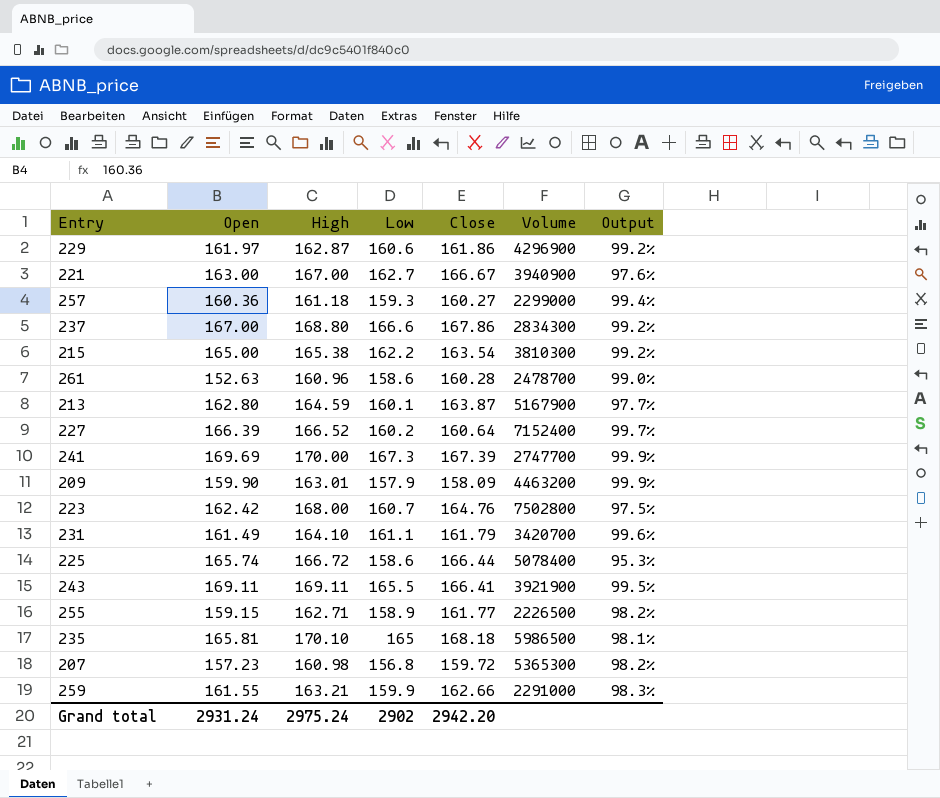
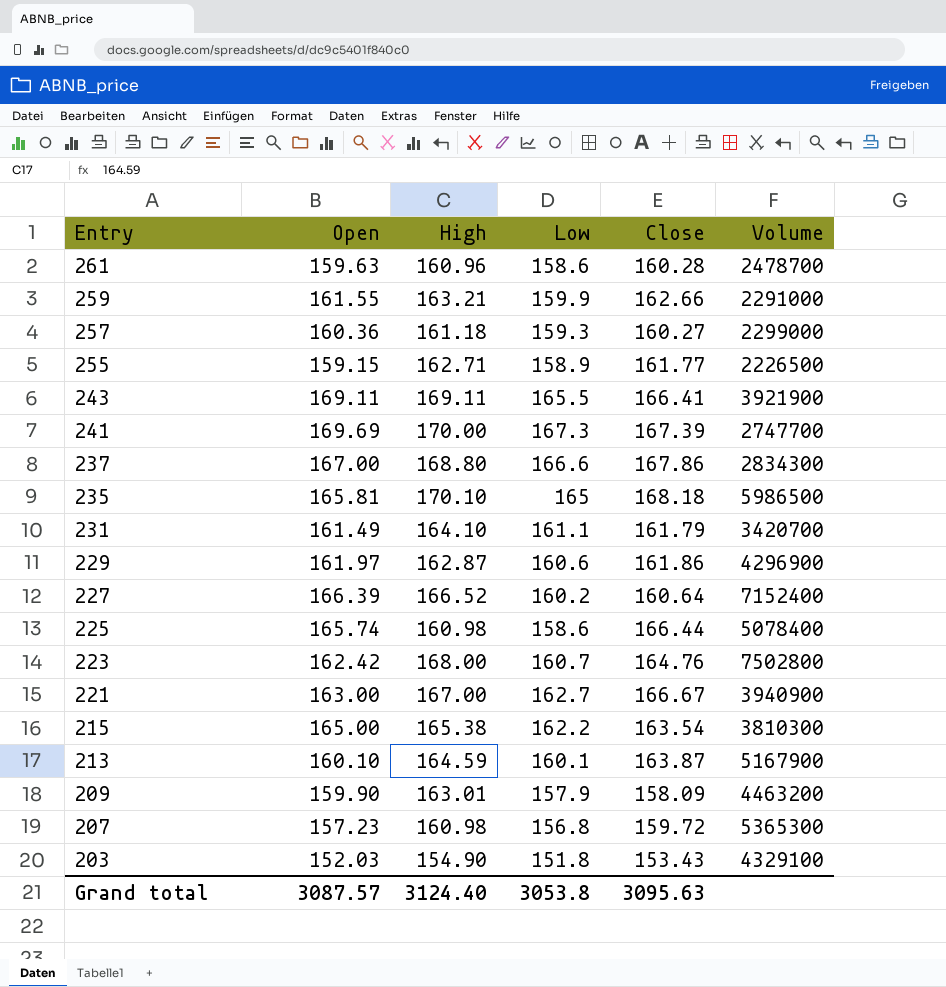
row order: none -> Entry descending
column Output | formula: [Low] / [Close] -> none
261 | Open: 152.63 -> 159.63
225 | High: 166.72 -> 160.98
213 | Open: 162.80 -> 160.10
row 203: none -> 152.03 | 154.90 | 151.8 | 153.43 | 4329100
Grand total | Open: 2931.24 -> 3087.57
Grand total | High: 2975.24 -> 3124.40
Grand total | Low: 2902 -> 3053.8
Grand total | Close: 2942.20 -> 3095.63

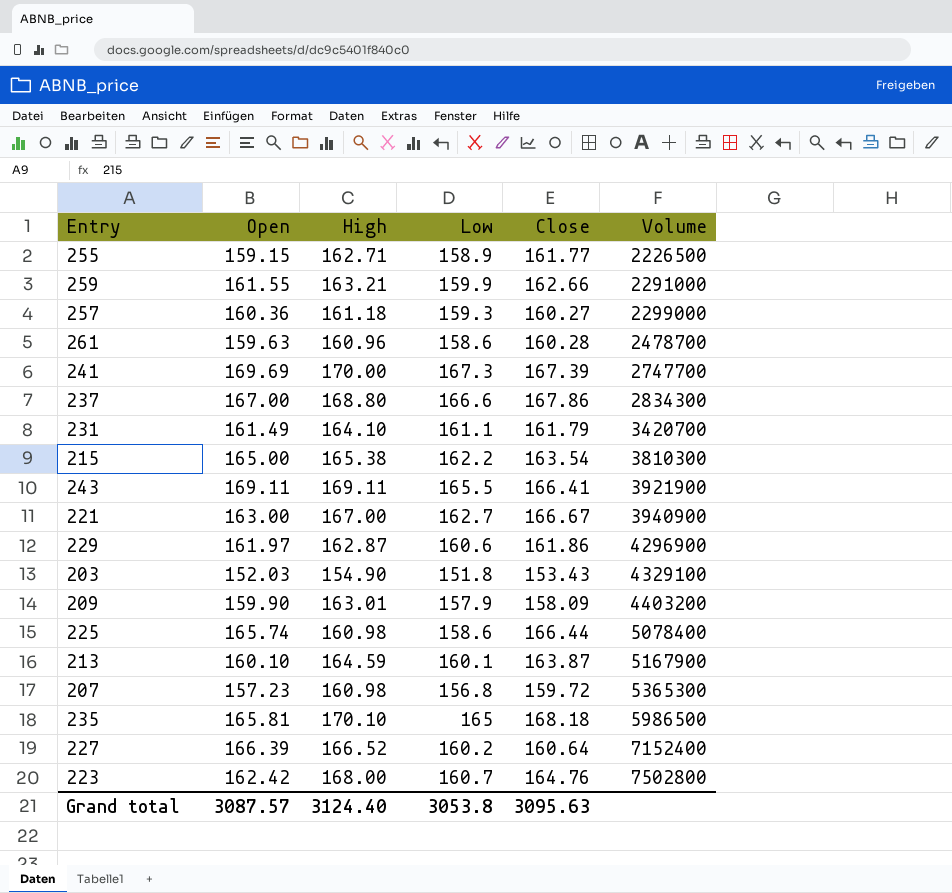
row order: Entry descending -> Volume ascending
209 | Volume: 4463200 -> 4403200

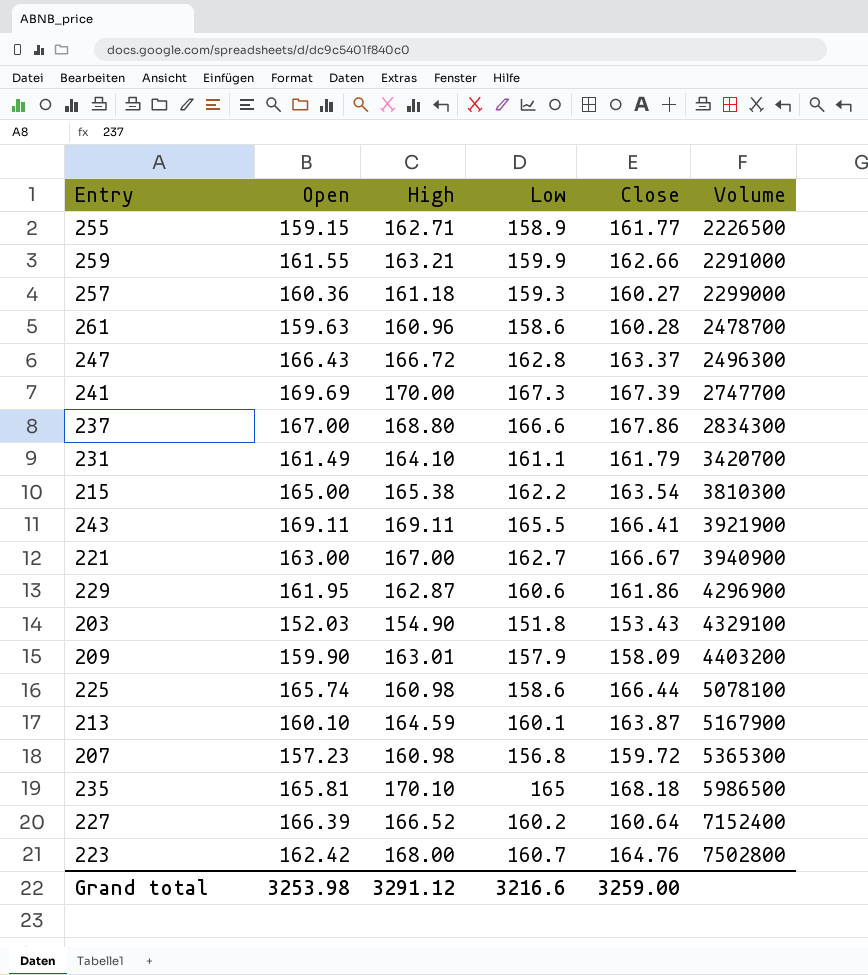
row 247: none -> 166.43 | 166.72 | 162.8 | 163.37 | 2496300
229 | Open: 161.97 -> 161.95
225 | Volume: 5078400 -> 5078100
Grand total | Open: 3087.57 -> 3253.98
Grand total | High: 3124.40 -> 3291.12
Grand total | Low: 3053.8 -> 3216.6
Grand total | Close: 3095.63 -> 3259.00

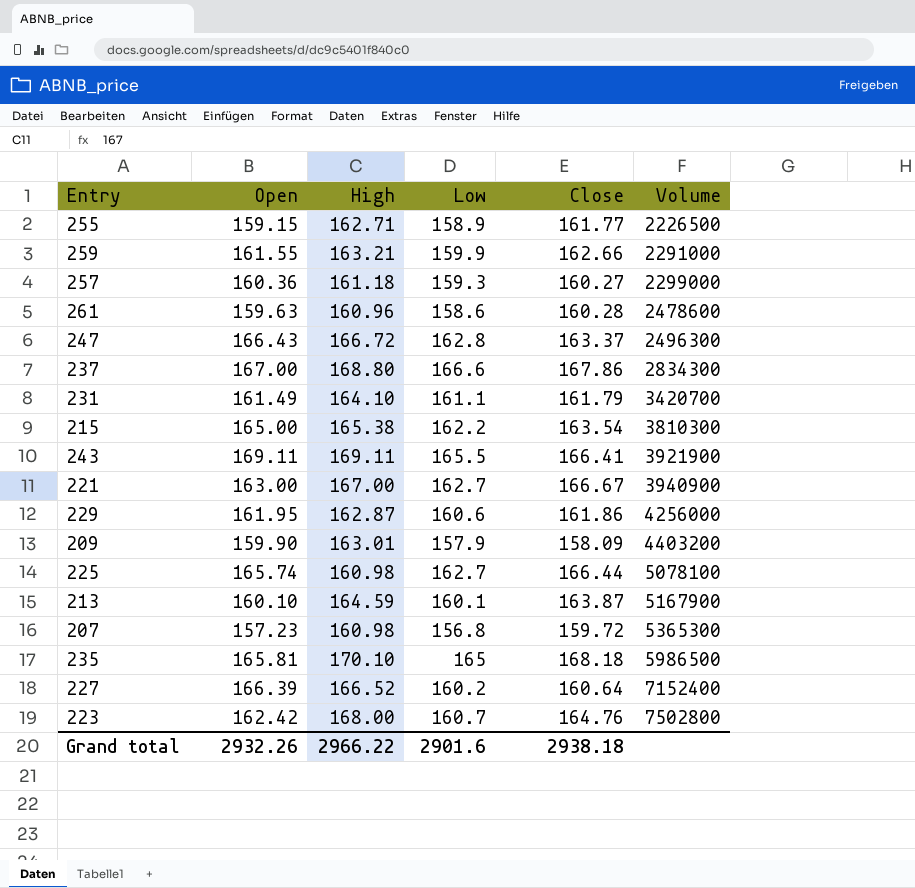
row 241: 169.69 | 170.00 | 167.3 | 167.39 | 2747700 -> none
row 203: 152.03 | 154.90 | 151.8 | 153.43 | 4329100 -> none
261 | Volume: 2478700 -> 2478600
229 | Volume: 4296900 -> 4256000
225 | Low: 158.6 -> 162.7
Grand total | Open: 3253.98 -> 2932.26
Grand total | High: 3291.12 -> 2966.22
Grand total | Low: 3216.6 -> 2901.6
Grand total | Close: 3259.00 -> 2938.18

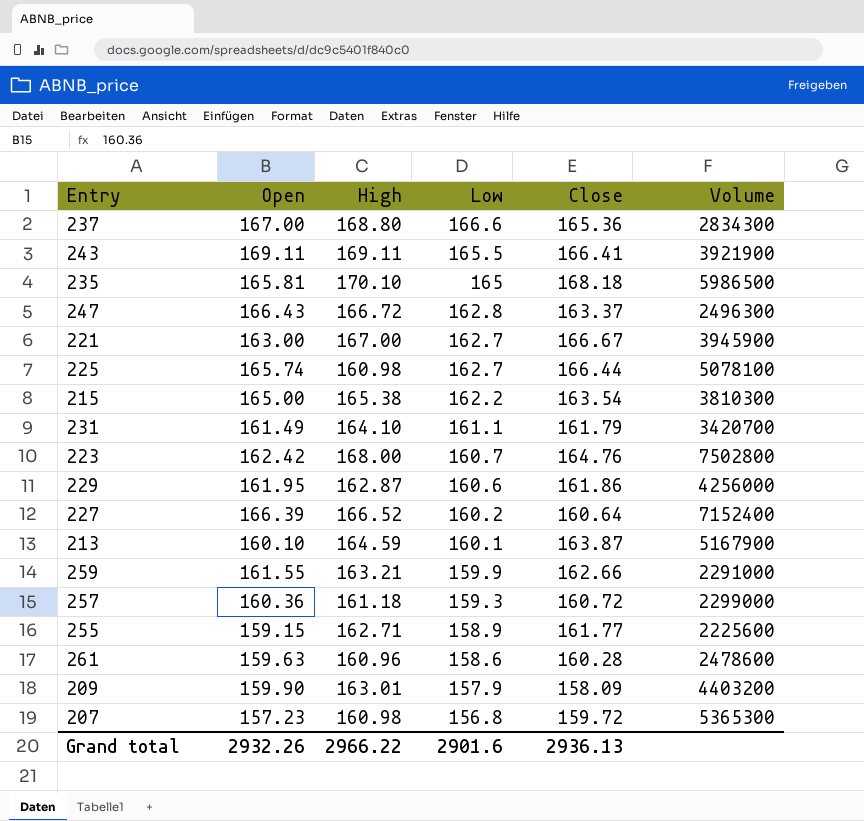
row order: Volume ascending -> Low descending
237 | Close: 167.86 -> 165.36
221 | Volume: 3940900 -> 3945900
257 | Close: 160.27 -> 160.72
255 | Volume: 2226500 -> 2225600
Grand total | Close: 2938.18 -> 2936.13

